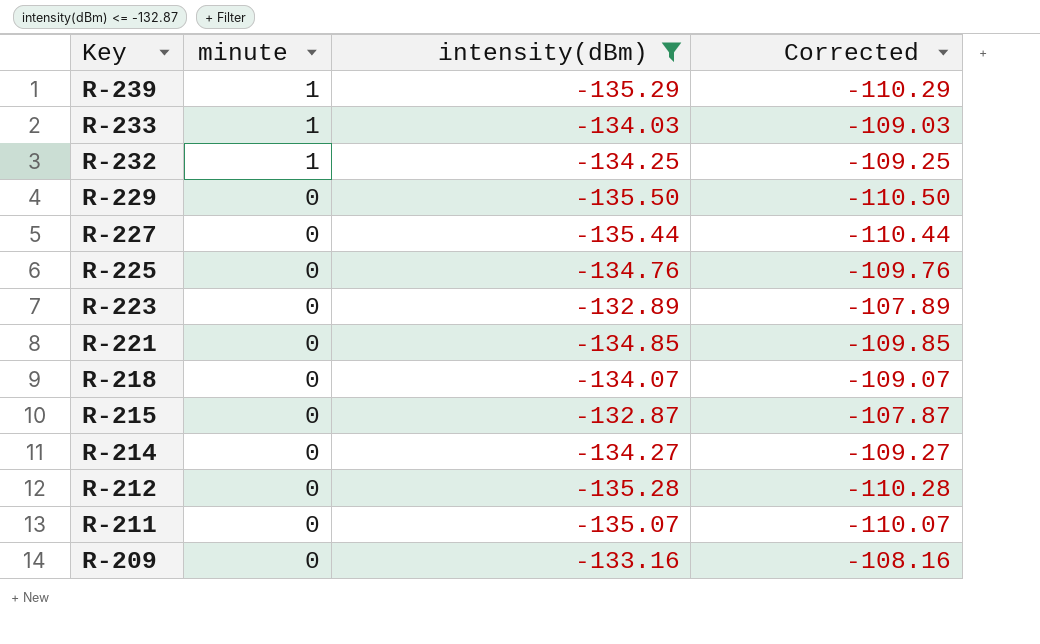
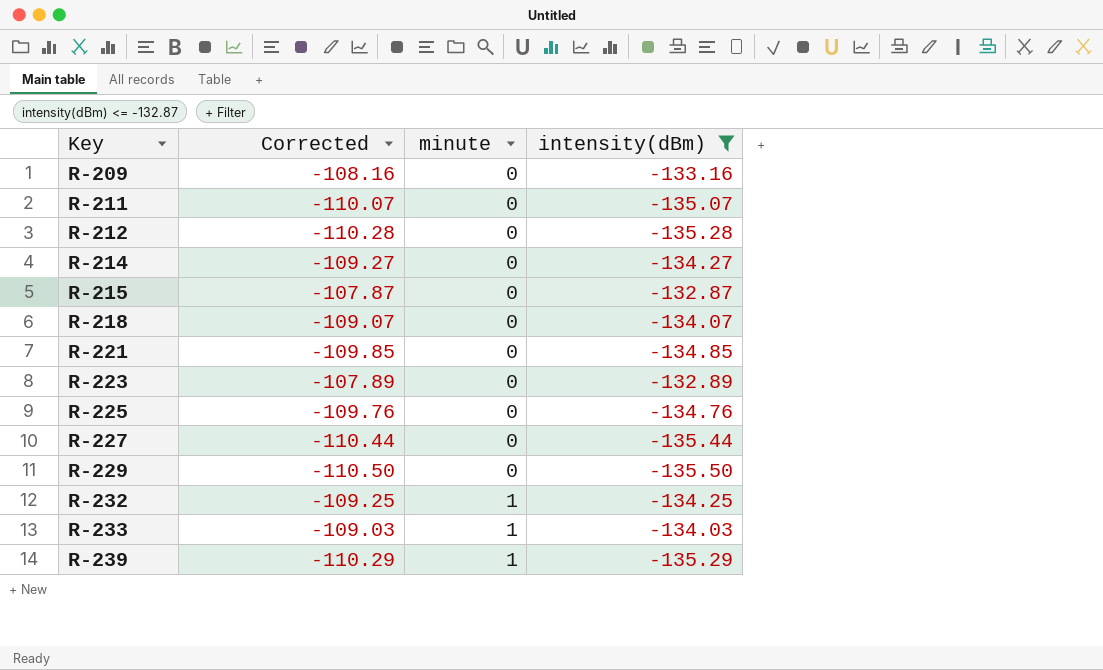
row order: Key descending -> Key ascending
column Corrected | position: 4 -> 2

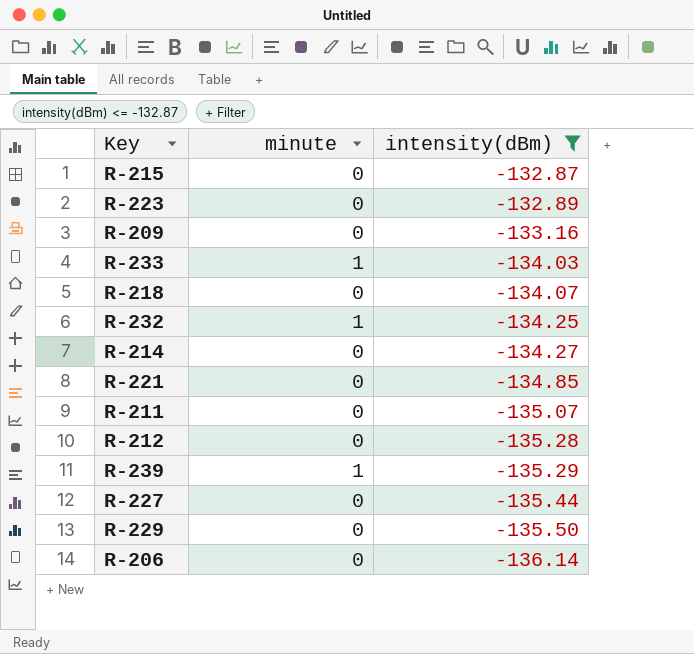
row order: Key ascending -> intensity(dBm) descending
column Corrected | formula: [intensity(dBm)] + 25 -> none
row R-225: -109.76 | 0 | -134.76 -> none
row R-206: none -> 0 | -136.14

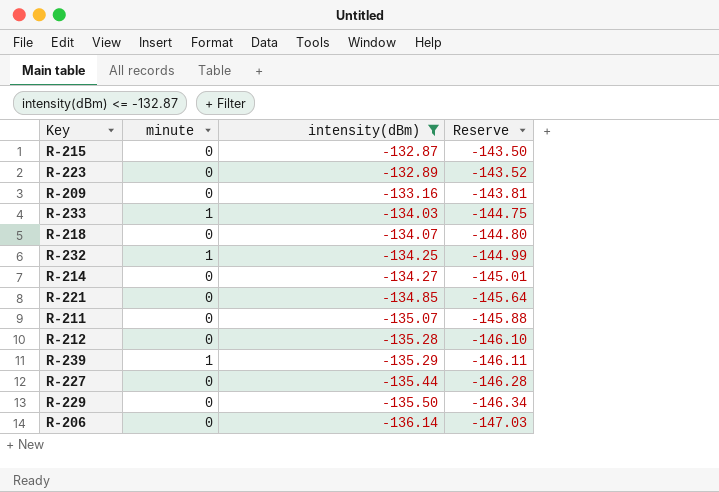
column Reserve | formula: none -> [intensity(dBm)] * 1.08

